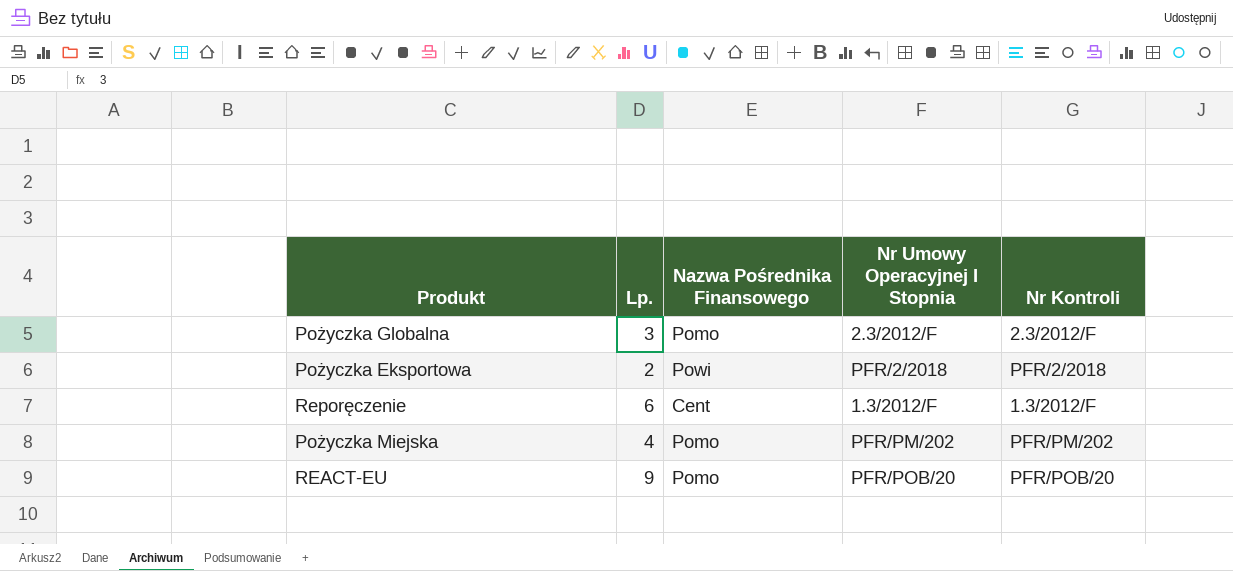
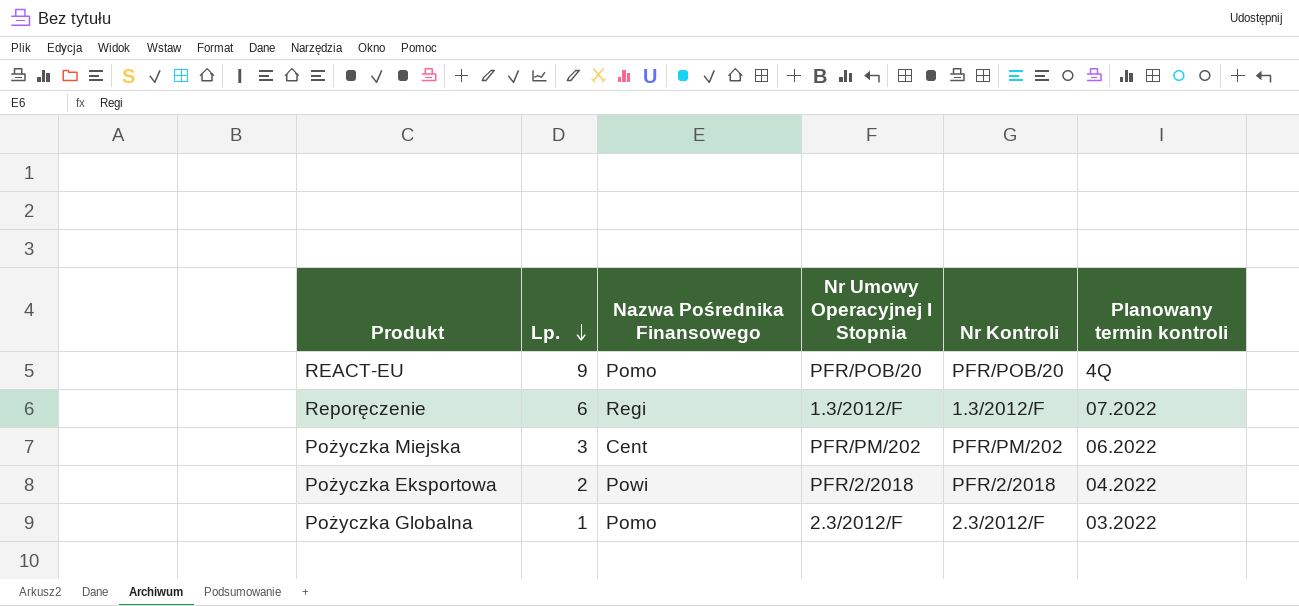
row order: none -> Lp. descending
column Planowany termin kontroli | position: none -> 6
Reporęczenie | Nazwa Pośrednika Finansowego: Cent -> Regi
Pożyczka Miejska | Lp.: 4 -> 3
Pożyczka Miejska | Nazwa Pośrednika Finansowego: Pomo -> Cent
Pożyczka Globalna | Lp.: 3 -> 1

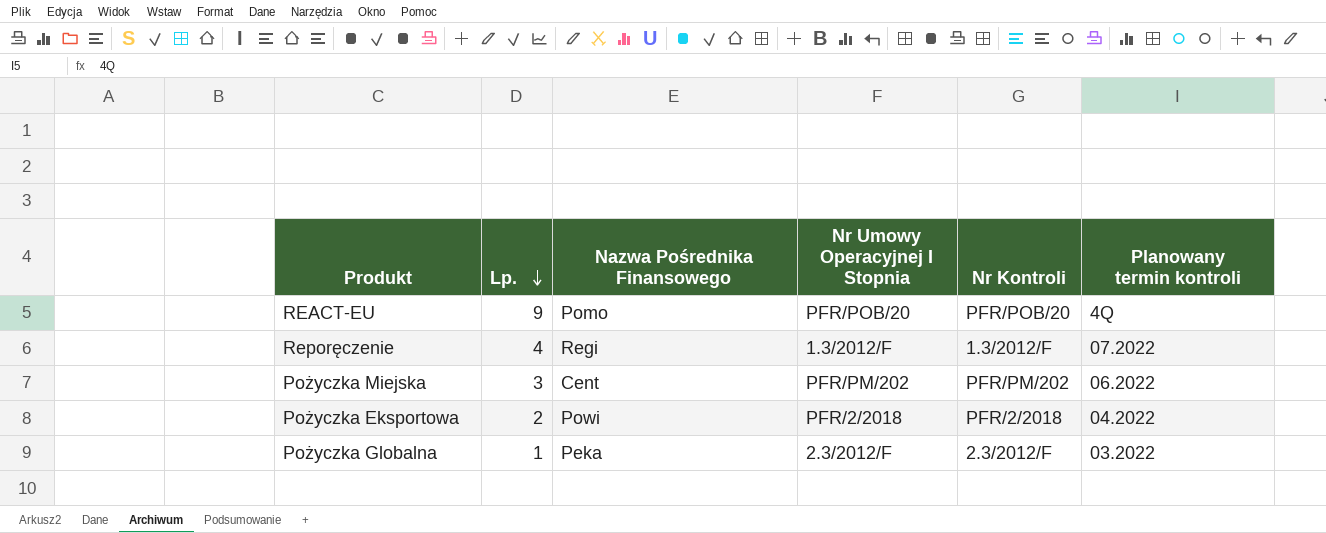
Reporęczenie | Lp.: 6 -> 4
Pożyczka Globalna | Nazwa Pośrednika Finansowego: Pomo -> Peka

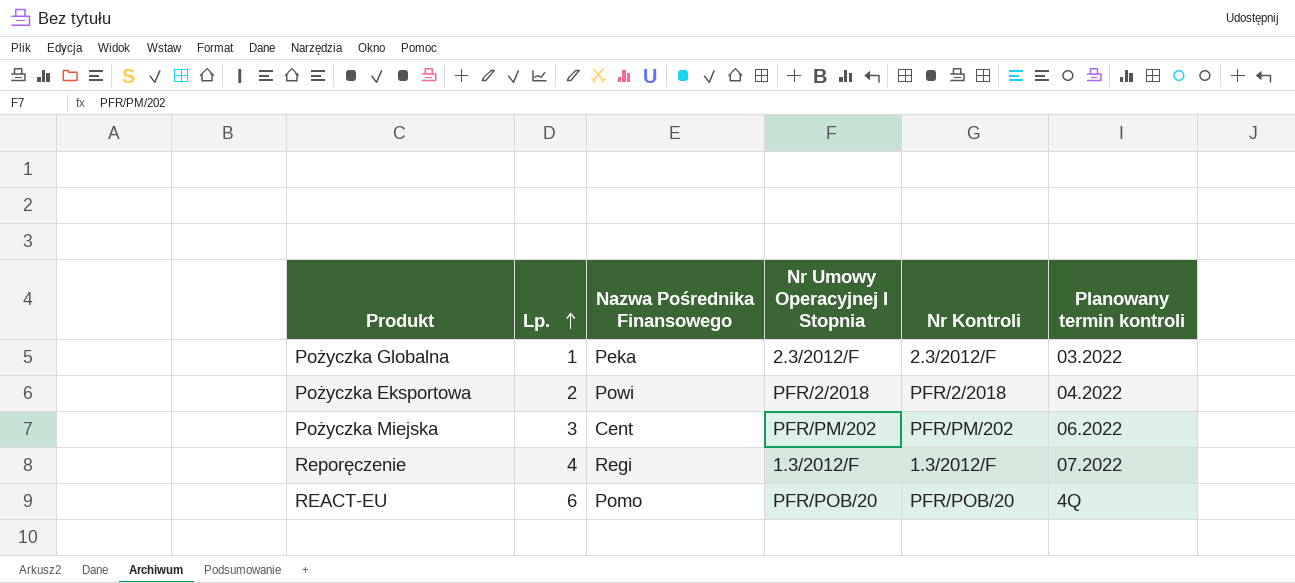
row order: Lp. descending -> Lp. ascending
REACT-EU | Lp.: 9 -> 6

